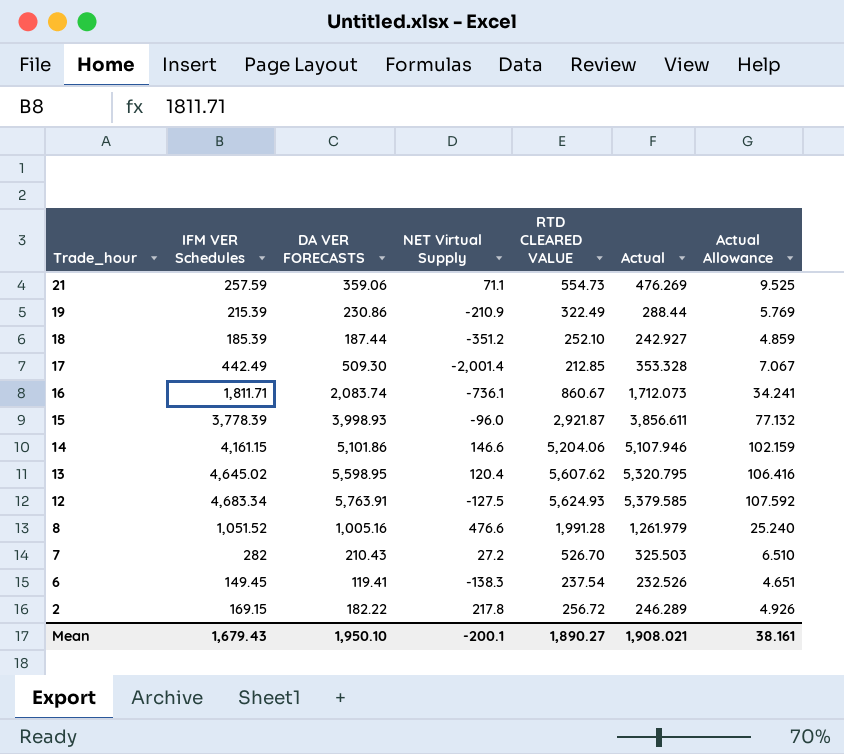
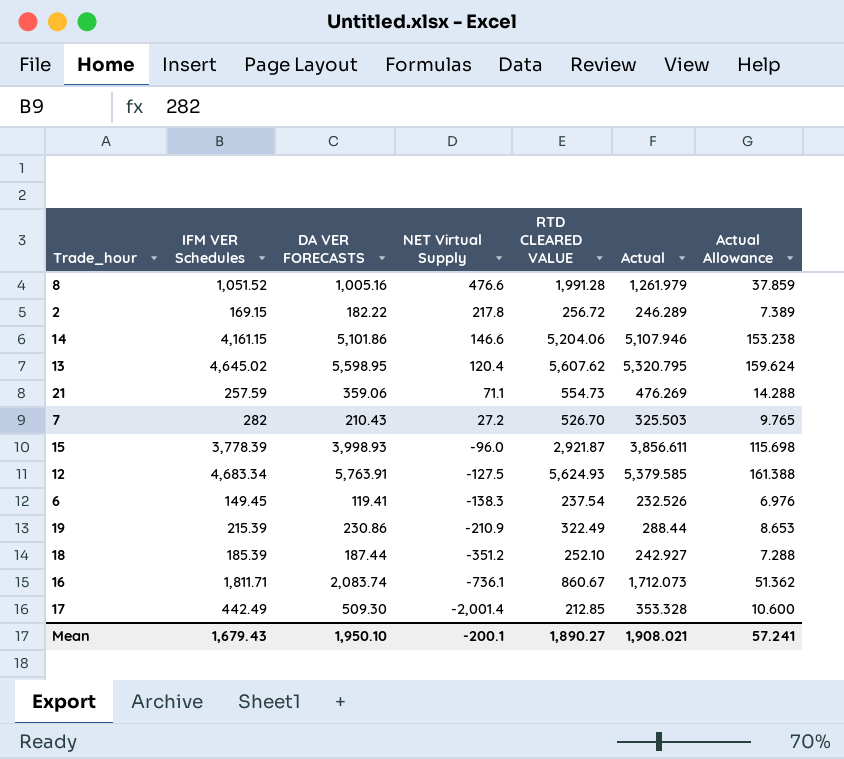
row order: Trade_hour descending -> NET Virtual Supply descending
column Actual Allowance | formula: [Actual] * 0.02 -> [Actual] * 0.03
Mean | Actual Allowance: 38.161 -> 57.241

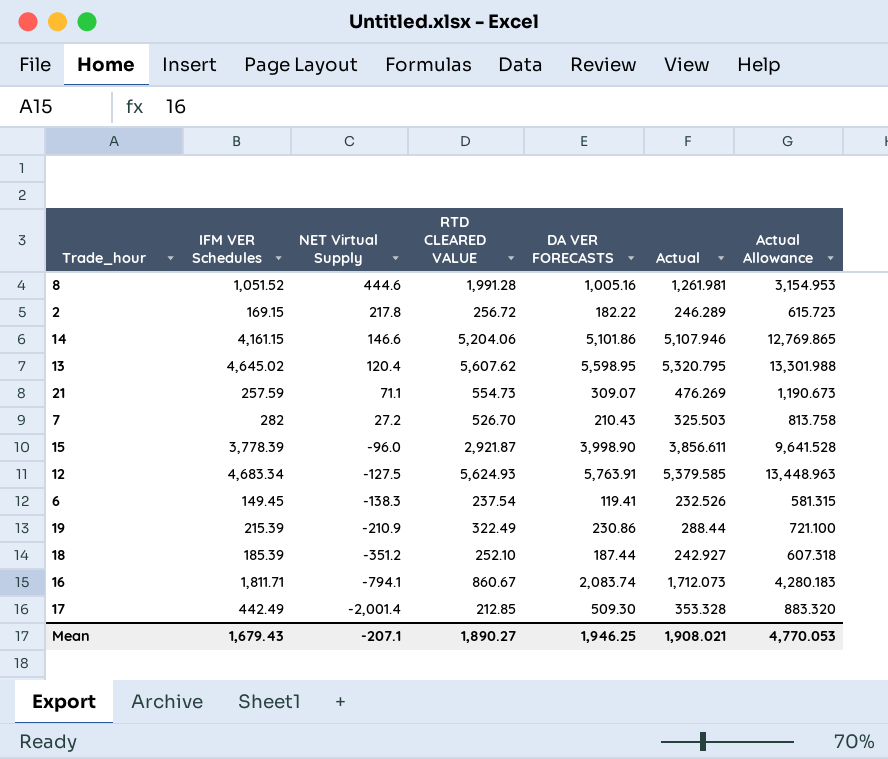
column DA VER FORECASTS | position: 3 -> 5
column Actual Allowance | formula: [Actual] * 0.03 -> [Actual] * 2.5
8 | NET Virtual Supply: 476.6 -> 444.6
8 | Actual: 1,261.979 -> 1,261.981
21 | DA VER FORECASTS: 359.06 -> 309.07
15 | DA VER FORECASTS: 3,998.93 -> 3,998.90
16 | NET Virtual Supply: -736.1 -> -794.1
Mean | NET Virtual Supply: -200.1 -> -207.1
Mean | DA VER FORECASTS: 1,950.10 -> 1,946.25
Mean | Actual Allowance: 57.241 -> 4,770.053

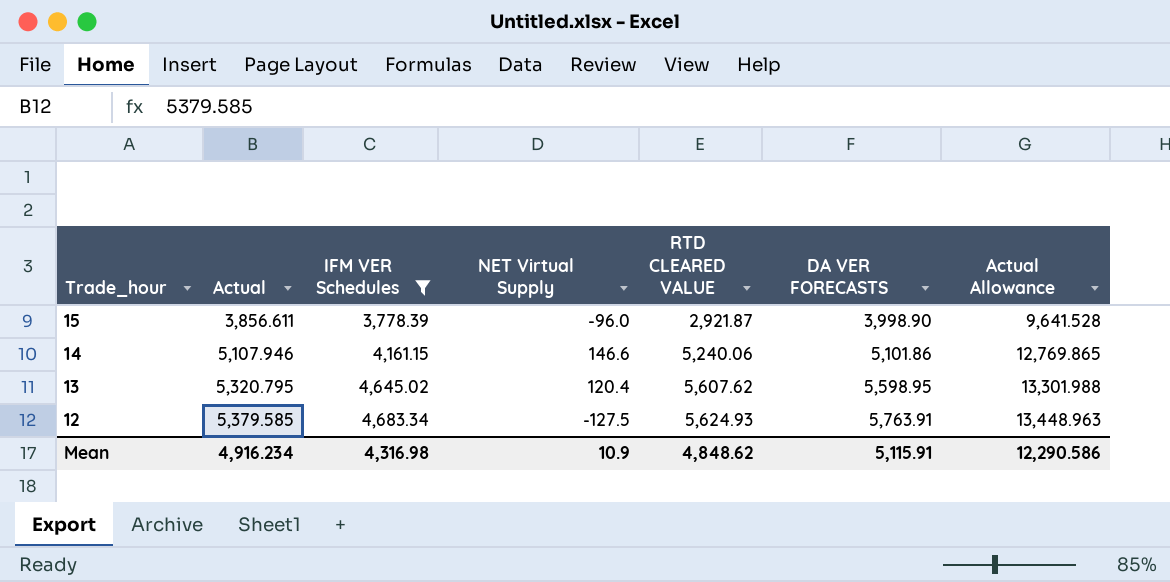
filter: none -> IFM VER Schedules >= 3,778.39
row order: NET Virtual Supply descending -> Trade_hour descending
column Actual | position: 6 -> 2
14 | RTD CLEARED VALUE: 5,204.06 -> 5,240.06
Mean | Actual: 1,908.021 -> 4,916.234
Mean | IFM VER Schedules: 1,679.43 -> 4,316.98
Mean | NET Virtual Supply: -207.1 -> 10.9
Mean | RTD CLEARED VALUE: 1,890.27 -> 4,848.62
Mean | DA VER FORECASTS: 1,946.25 -> 5,115.91
Mean | Actual Allowance: 4,770.053 -> 12,290.586

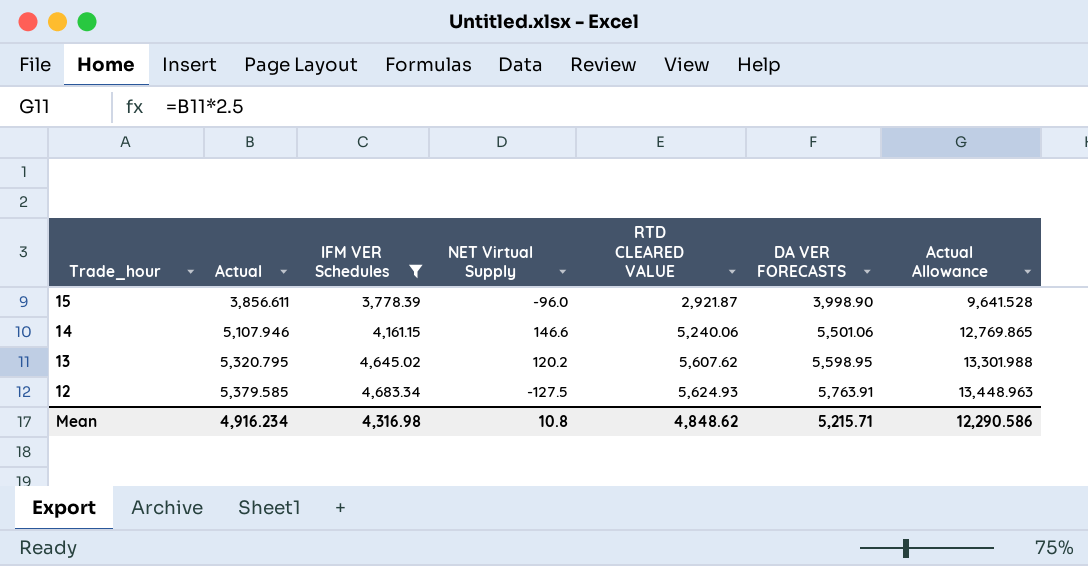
14 | DA VER FORECASTS: 5,101.86 -> 5,501.06
13 | NET Virtual Supply: 120.4 -> 120.2
Mean | NET Virtual Supply: 10.9 -> 10.8
Mean | DA VER FORECASTS: 5,115.91 -> 5,215.71

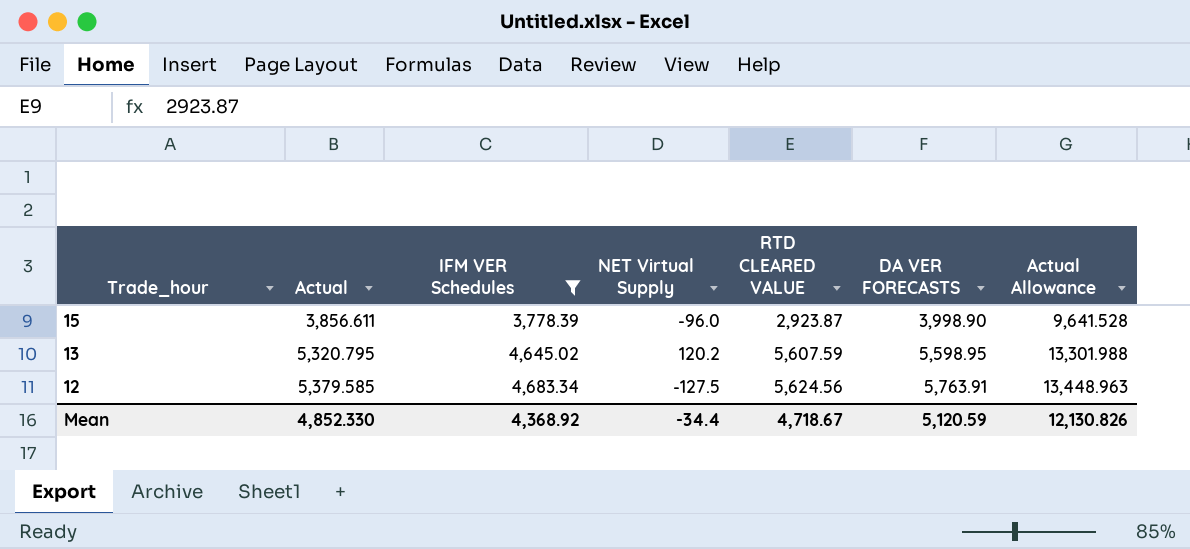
row 14: 5,107.946 | 4,161.15 | 146.6 | 5,240.06 | 5,501.06 | 12,769.865 -> none
15 | RTD CLEARED VALUE: 2,921.87 -> 2,923.87
13 | RTD CLEARED VALUE: 5,607.62 -> 5,607.59
12 | RTD CLEARED VALUE: 5,624.93 -> 5,624.56
Mean | Actual: 4,916.234 -> 4,852.330
Mean | IFM VER Schedules: 4,316.98 -> 4,368.92
Mean | NET Virtual Supply: 10.8 -> -34.4
Mean | RTD CLEARED VALUE: 4,848.62 -> 4,718.67
Mean | DA VER FORECASTS: 5,215.71 -> 5,120.59
Mean | Actual Allowance: 12,290.586 -> 12,130.826

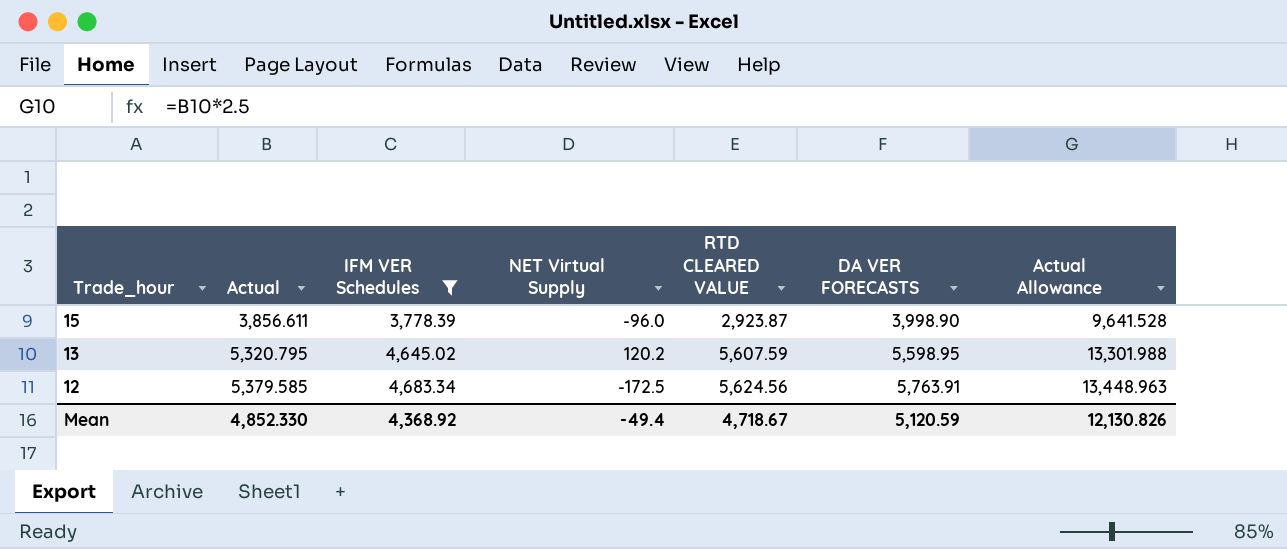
12 | NET Virtual Supply: -127.5 -> -172.5
Mean | NET Virtual Supply: -34.4 -> -49.4

